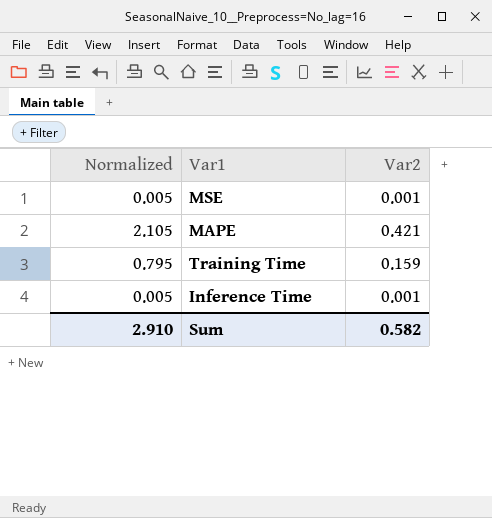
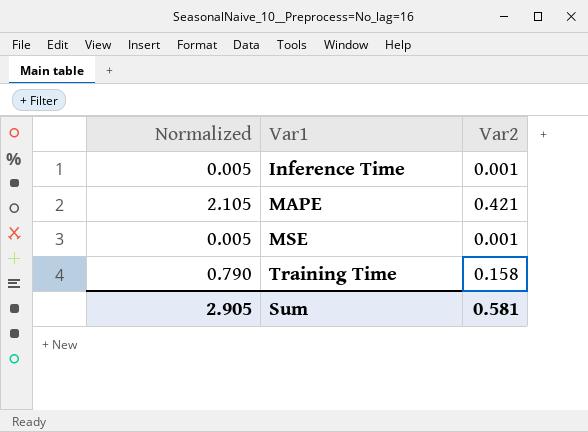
row order: none -> Var1 ascending
Training Time | Normalized: 0.795 -> 0.790
Training Time | Var2: 0.159 -> 0.158
Sum | Normalized: 2.910 -> 2.905
Sum | Var2: 0.582 -> 0.581

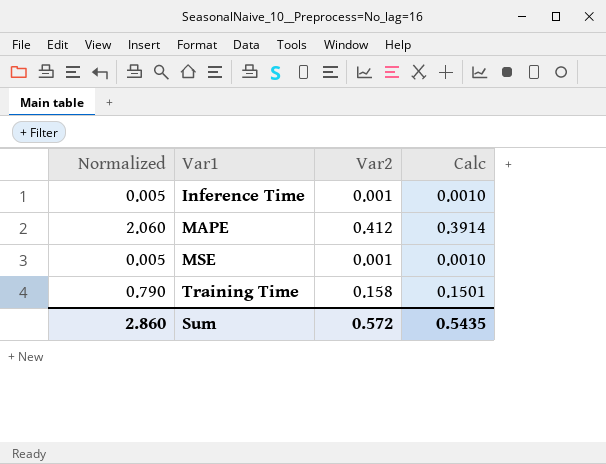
column Calc | formula: none -> [Var2] * 0.95
MAPE | Normalized: 2.105 -> 2.060
MAPE | Var2: 0.421 -> 0.412
Sum | Normalized: 2.905 -> 2.860
Sum | Var2: 0.581 -> 0.572

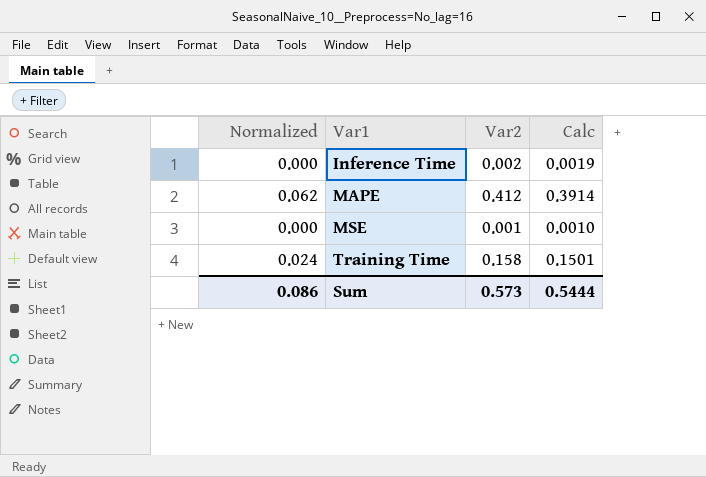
column Normalized | formula: [Var2] * 5 -> [Var2] * 0.15
Inference Time | Var2: 0.001 -> 0.002
Inference Time | Calc: 0.0010 -> 0.0019
Sum | Normalized: 2.860 -> 0.086
Sum | Var2: 0.572 -> 0.573
Sum | Calc: 0.5435 -> 0.5444

